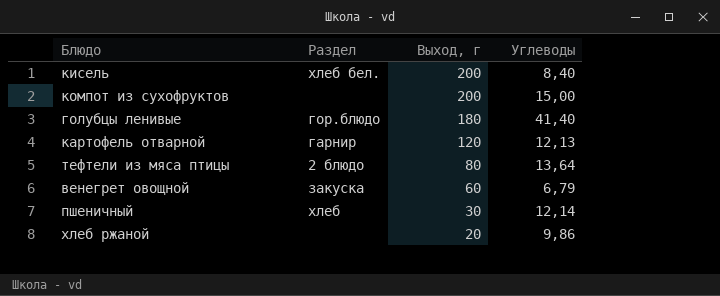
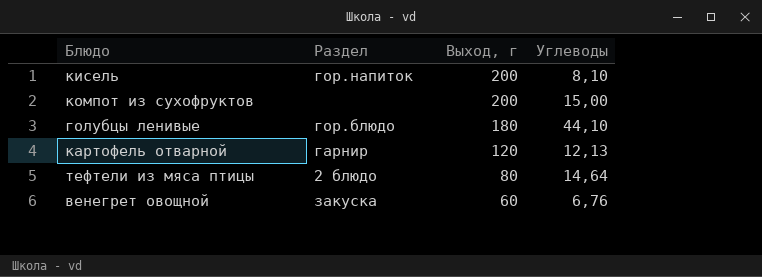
row пшеничный: хлеб | 30 | 12,14 -> none
row хлеб ржаной: none | 20 | 9,86 -> none
кисель | Раздел: хлеб бел. -> гор.напиток
кисель | Углеводы: 8,40 -> 8,10
голубцы ленивые | Углеводы: 41,40 -> 44,10
тефтели из мяса птицы | Углеводы: 13,64 -> 14,64
венегрет овощной | Углеводы: 6,79 -> 6,76

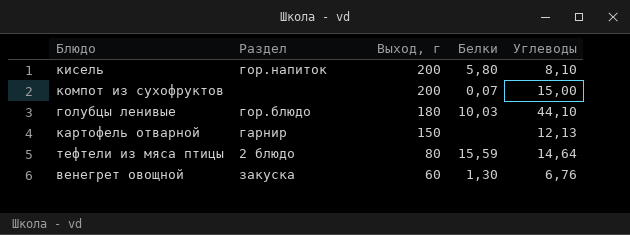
column Белки | position: none -> 4
картофель отварной | Выход, г: 120 -> 150

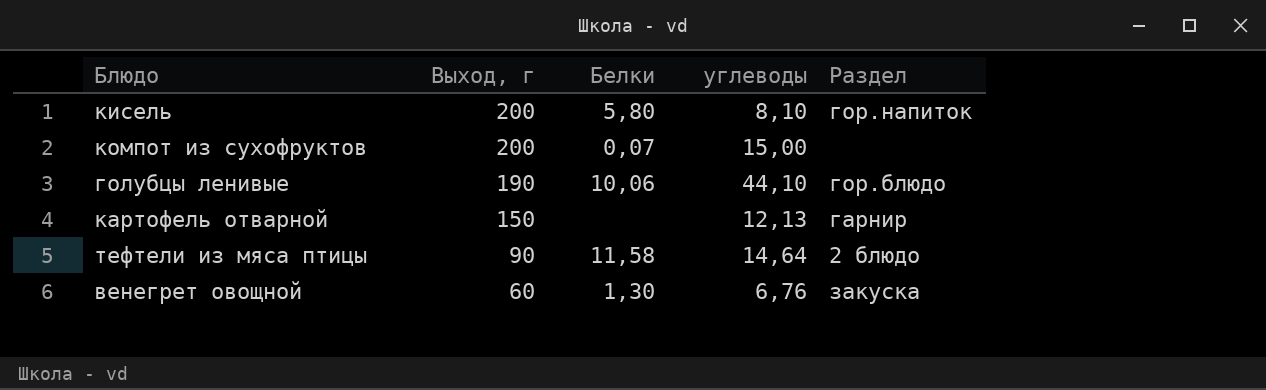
column name: Углеводы -> углеводы
column Раздел | position: 2 -> 5
голубцы ленивые | Выход, г: 180 -> 190
голубцы ленивые | Белки: 10,03 -> 10,06
тефтели из мяса птицы | Выход, г: 80 -> 90
тефтели из мяса птицы | Белки: 15,59 -> 11,58

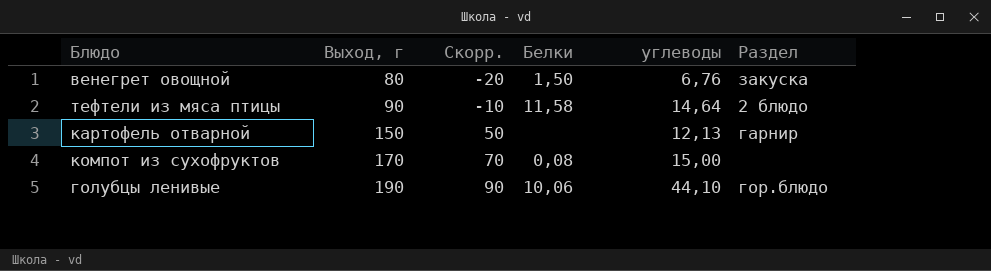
row order: Выход, г descending -> Выход, г ascending
column Скорр. | formula: none -> [Выход, г] - 100
row кисель: 200 | 5,80 | 8,10 | гор.напиток -> none
венегрет овощной | Выход, г: 60 -> 80
венегрет овощной | Белки: 1,30 -> 1,50
компот из сухофруктов | Выход, г: 200 -> 170
компот из сухофруктов | Белки: 0,07 -> 0,08

